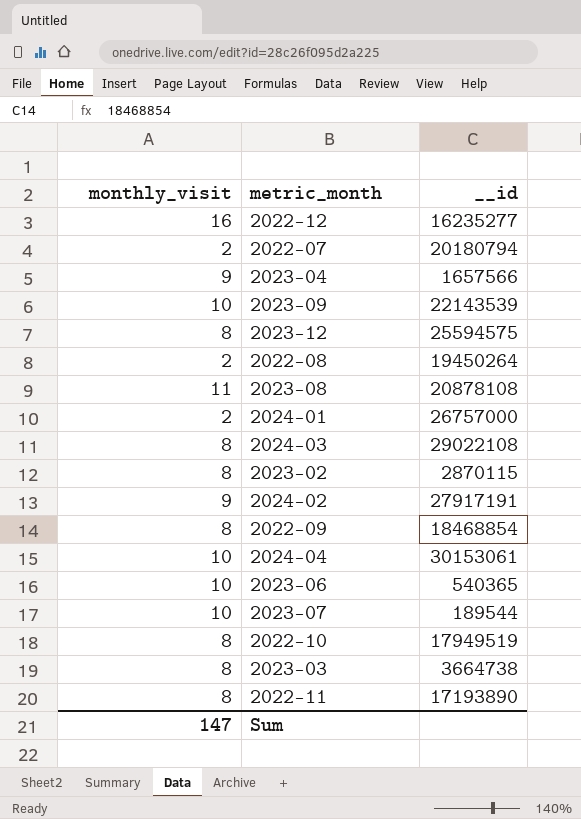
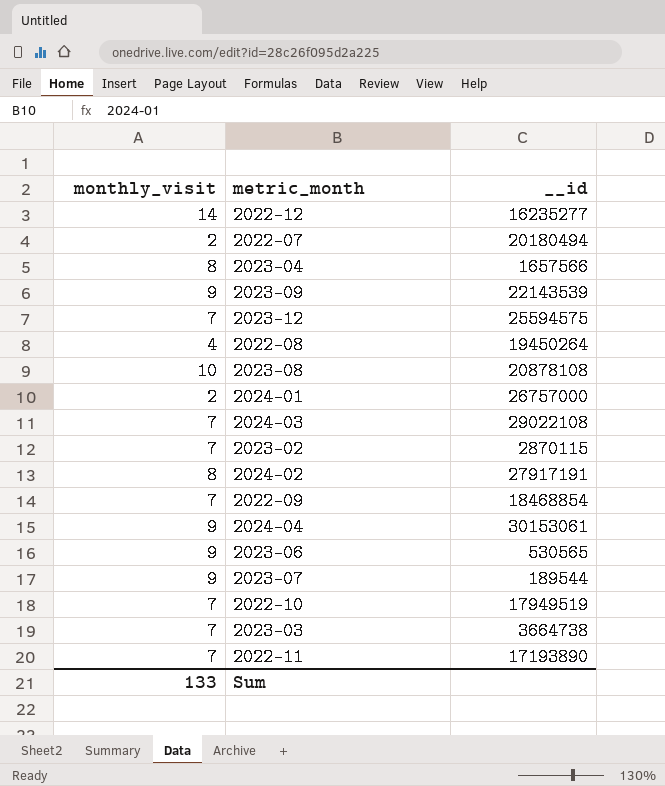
2022-12 | monthly_visit: 16 -> 14
2022-07 | __id: 20180794 -> 20180494
2023-04 | monthly_visit: 9 -> 8
2023-09 | monthly_visit: 10 -> 9
2023-12 | monthly_visit: 8 -> 7
2022-08 | monthly_visit: 2 -> 4
2023-08 | monthly_visit: 11 -> 10
2024-03 | monthly_visit: 8 -> 7
2023-02 | monthly_visit: 8 -> 7
2024-02 | monthly_visit: 9 -> 8
2022-09 | monthly_visit: 8 -> 7
2024-04 | monthly_visit: 10 -> 9
2023-06 | monthly_visit: 10 -> 9
2023-06 | __id: 540365 -> 530565
2023-07 | monthly_visit: 10 -> 9
2022-10 | monthly_visit: 8 -> 7
2023-03 | monthly_visit: 8 -> 7
2022-11 | monthly_visit: 8 -> 7
Sum | monthly_visit: 147 -> 133

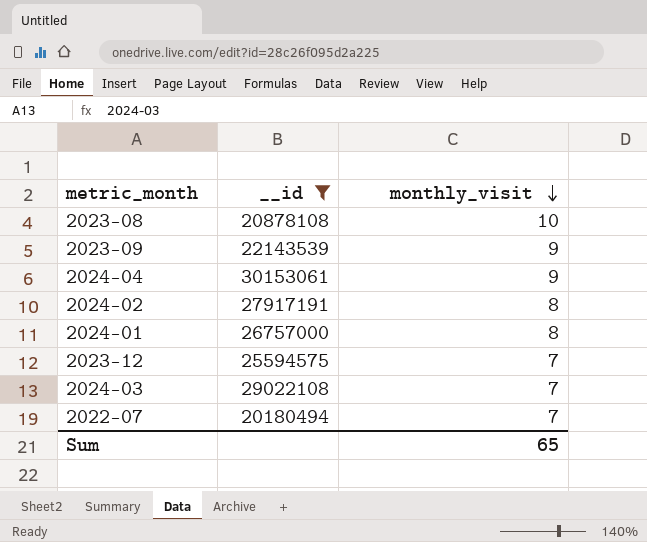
filter: none -> __id >= 20180494
row order: none -> monthly_visit descending
column monthly_visit | position: 1 -> 3
2024-01 | monthly_visit: 2 -> 8
2022-07 | monthly_visit: 2 -> 7
Sum | monthly_visit: 133 -> 65

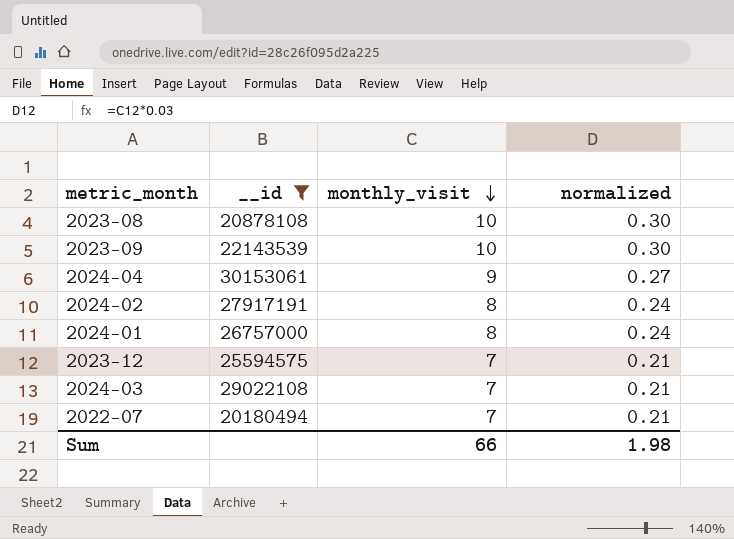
column normalized | formula: none -> [monthly_visit] * 0.03
2023-09 | monthly_visit: 9 -> 10
Sum | monthly_visit: 65 -> 66

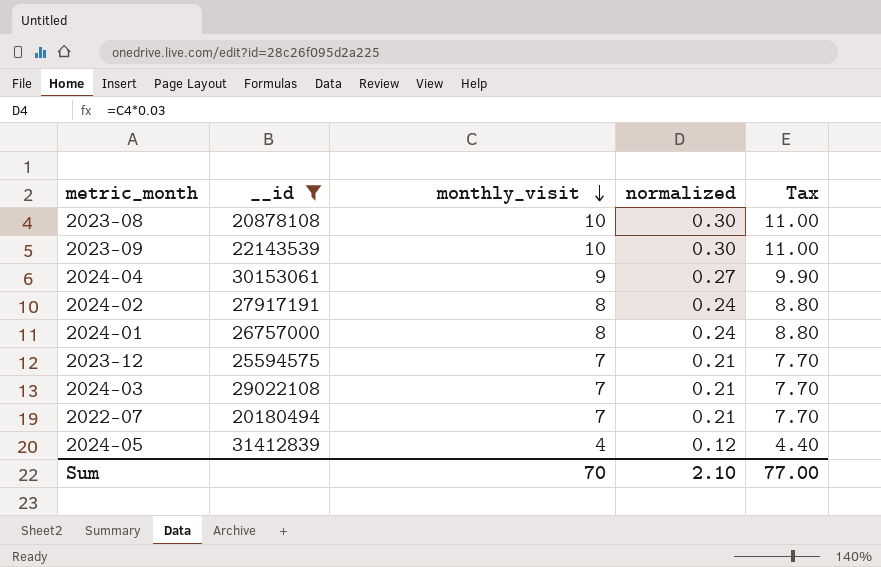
column Tax | formula: none -> [monthly_visit] * 1.1
row 2024-05: none -> 31412839 | 4 | 0.12 | 4.40
Sum | monthly_visit: 66 -> 70
Sum | normalized: 1.98 -> 2.10

